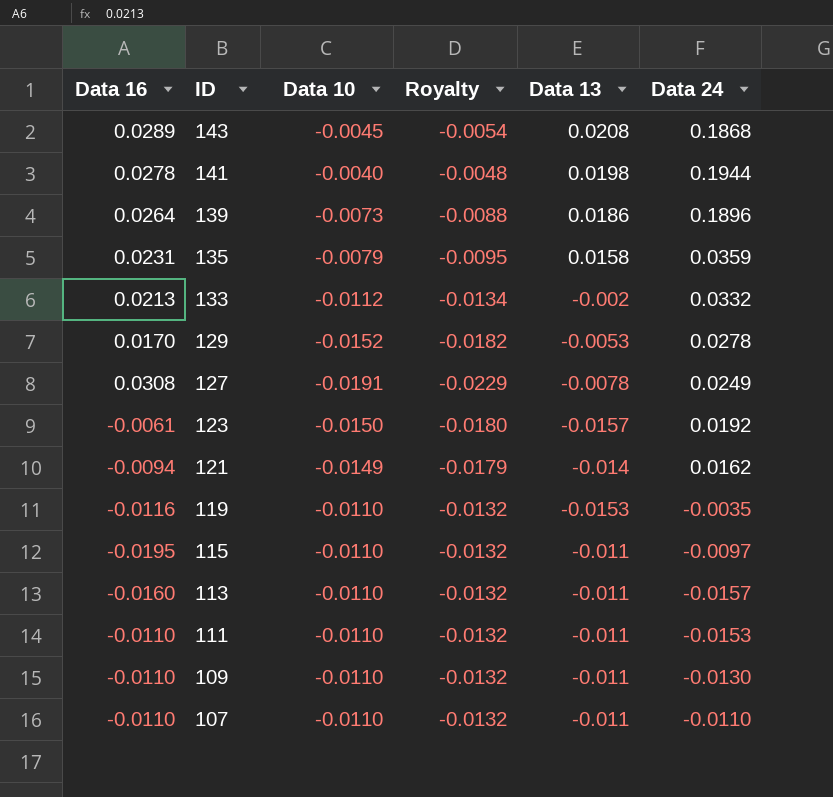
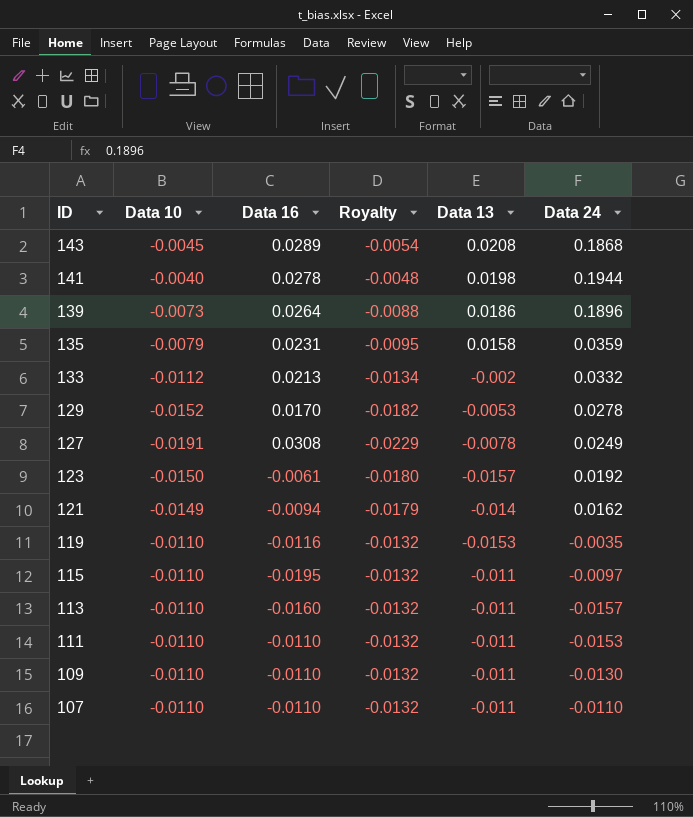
column Data 16 | position: 1 -> 3

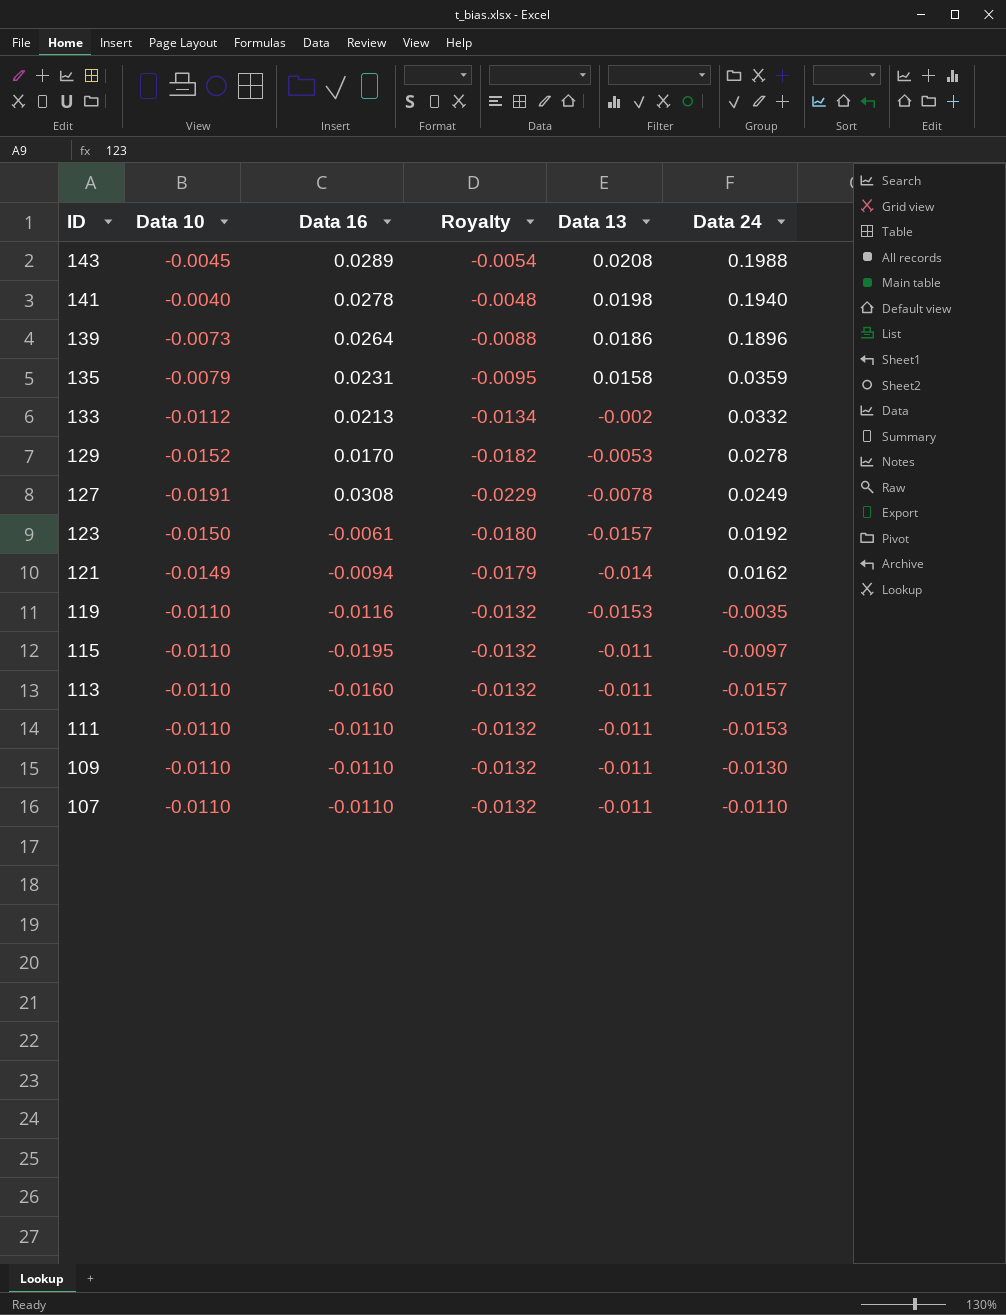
143 | Data 24: 0.1868 -> 0.1988
141 | Data 24: 0.1944 -> 0.1940

